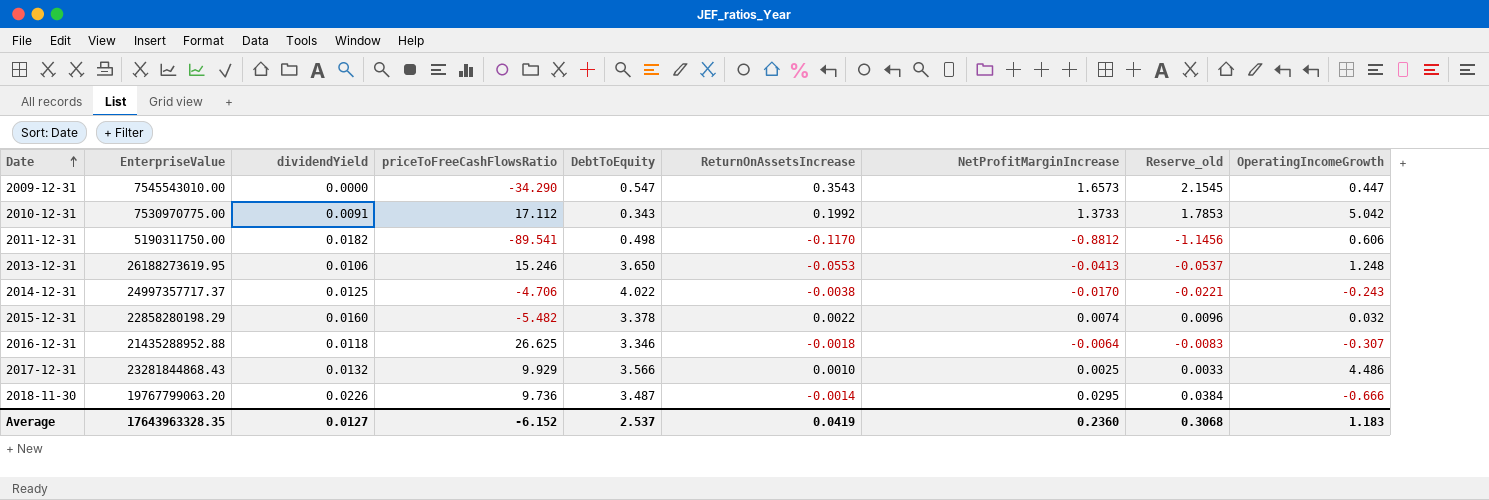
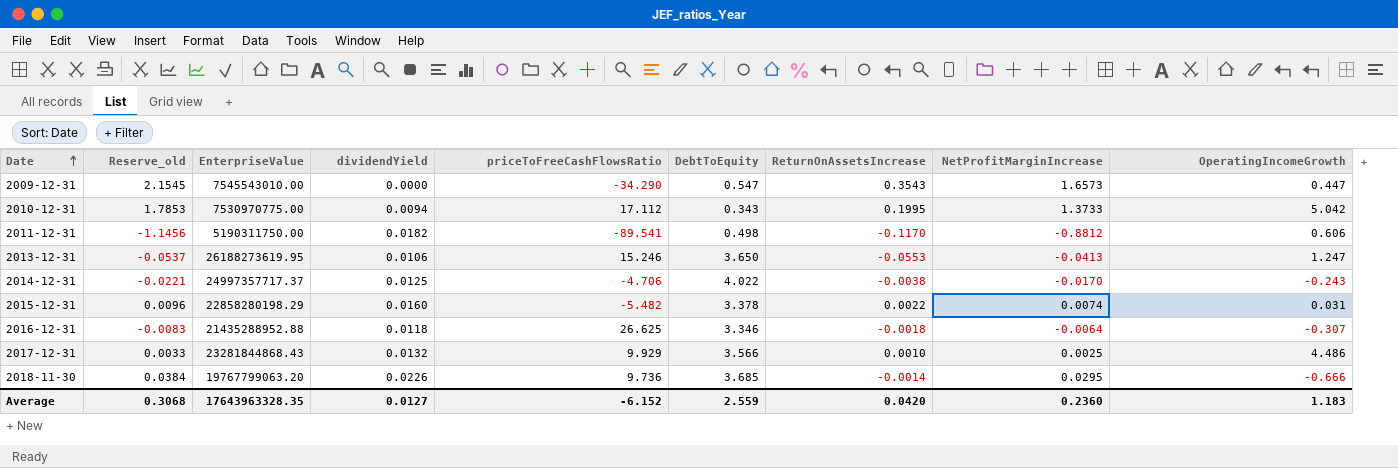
column Reserve_old | position: 8 -> 2
2010-12-31 | dividendYield: 0.0091 -> 0.0094
2010-12-31 | ReturnOnAssetsIncrease: 0.1992 -> 0.1995
2013-12-31 | OperatingIncomeGrowth: 1.248 -> 1.247
2015-12-31 | OperatingIncomeGrowth: 0.032 -> 0.031
2018-11-30 | DebtToEquity: 3.487 -> 3.685
Average | DebtToEquity: 2.537 -> 2.559
Average | ReturnOnAssetsIncrease: 0.0419 -> 0.0420

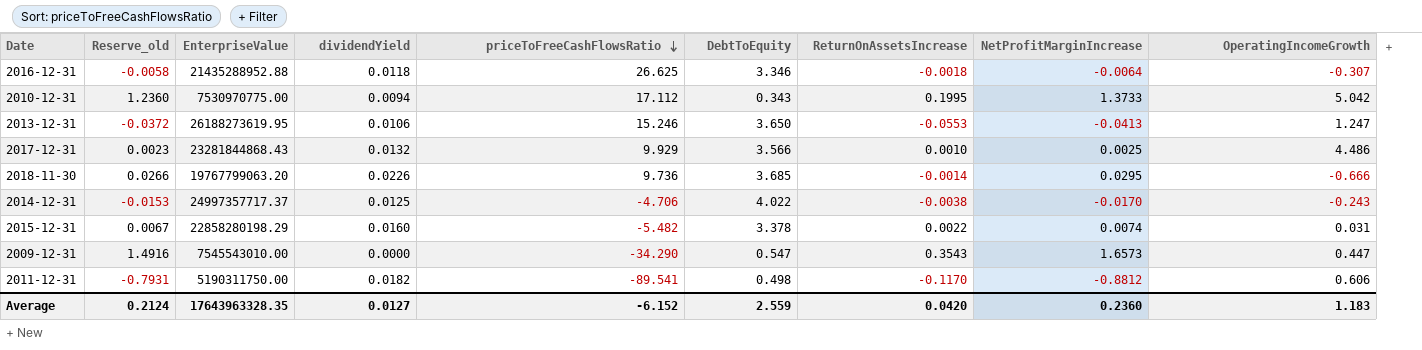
row order: Date ascending -> priceToFreeCashFlowsRatio descending
column Reserve_old | formula: [NetProfitMarginIncrease] * 1.3 -> [NetProfitMarginIncrease] * 0.9
Average | Reserve_old: 0.3068 -> 0.2124

